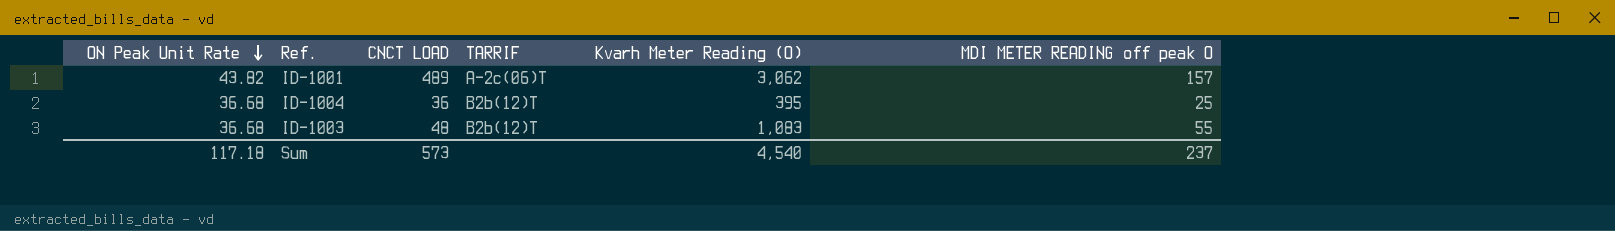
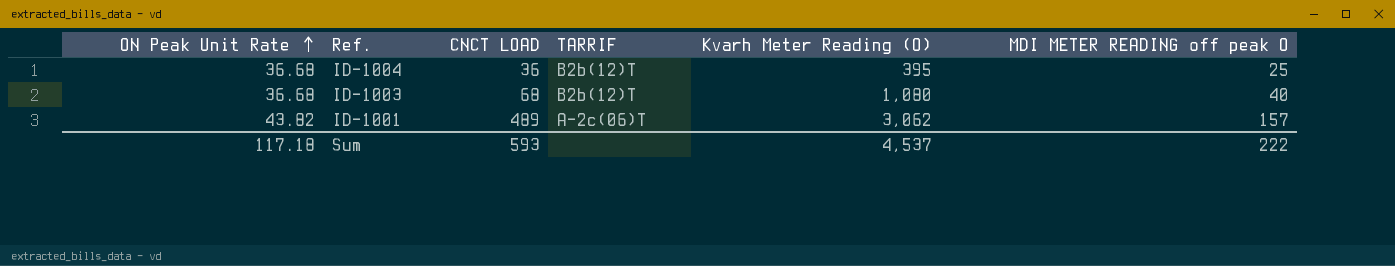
row order: ON Peak Unit Rate descending -> ON Peak Unit Rate ascending
ID-1003 | CNCT LOAD: 48 -> 68
ID-1003 | Kvarh Meter Reading (O): 1,083 -> 1,080
ID-1003 | MDI METER READING off peak O: 55 -> 40
Sum | CNCT LOAD: 573 -> 593
Sum | Kvarh Meter Reading (O): 4,540 -> 4,537
Sum | MDI METER READING off peak O: 237 -> 222

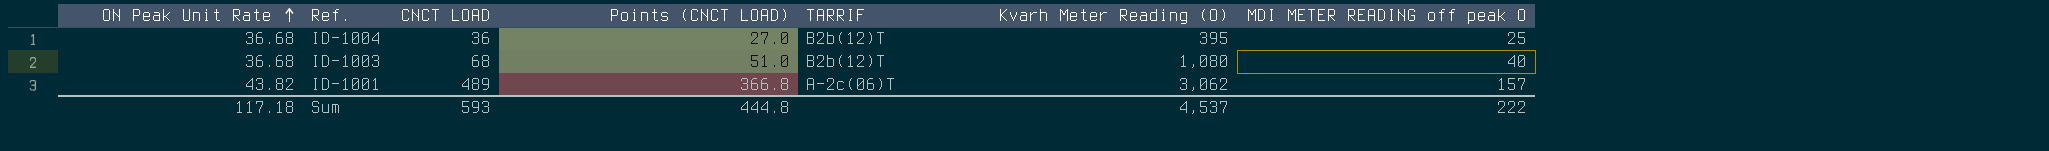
column Points (CNCT LOAD) | formula: none -> [CNCT LOAD] * 0.75

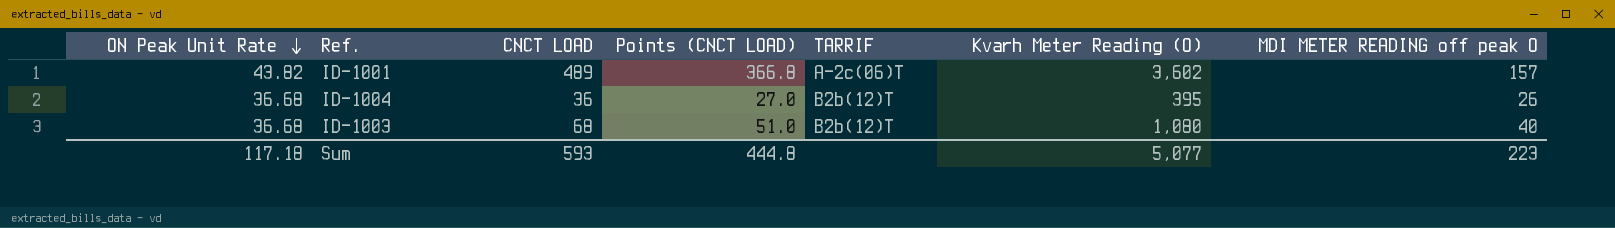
row order: ON Peak Unit Rate ascending -> ON Peak Unit Rate descending
ID-1001 | Kvarh Meter Reading (O): 3,062 -> 3,602
ID-1004 | MDI METER READING off peak O: 25 -> 26
Sum | Kvarh Meter Reading (O): 4,537 -> 5,077
Sum | MDI METER READING off peak O: 222 -> 223

